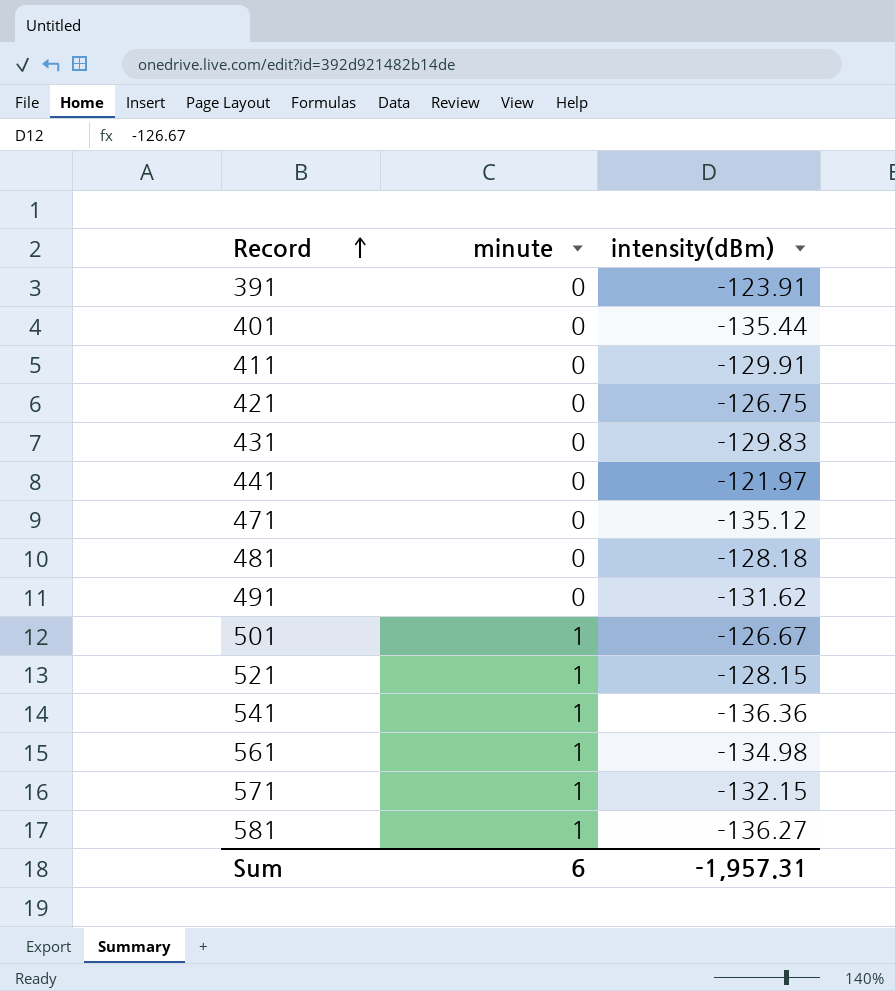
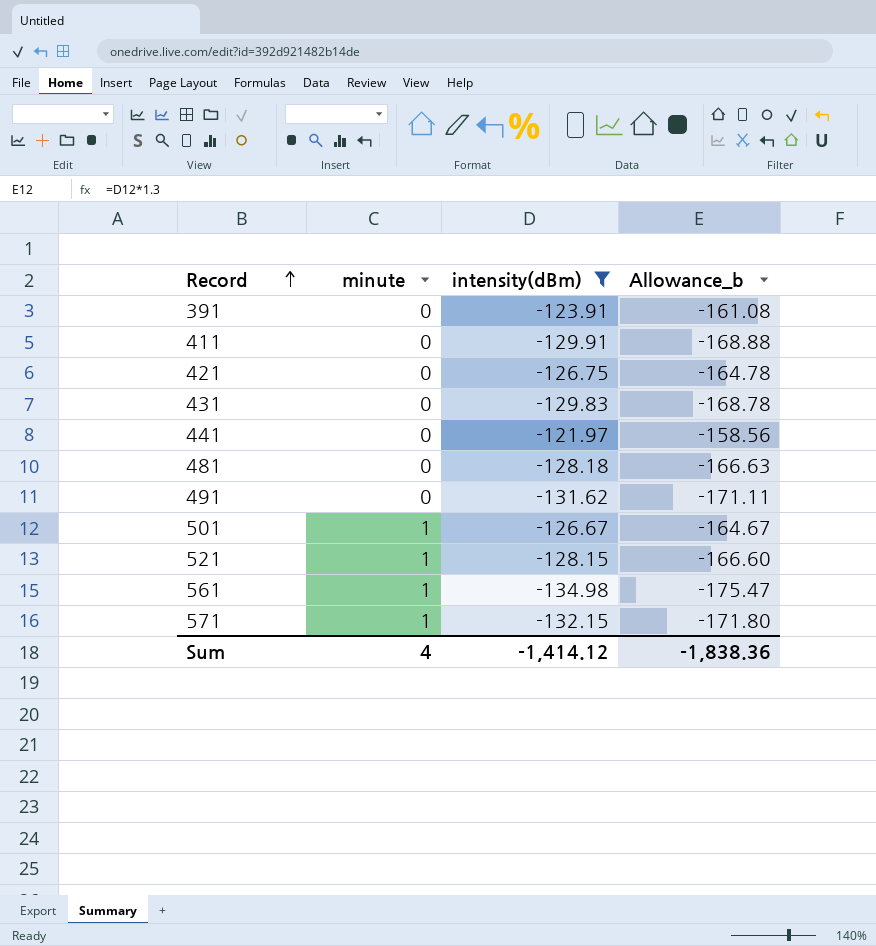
filter: none -> intensity(dBm) >= -134.98
column Allowance_b | formula: none -> [intensity(dBm)] * 1.3
Sum | minute: 6 -> 4
Sum | intensity(dBm): -1,957.31 -> -1,414.12

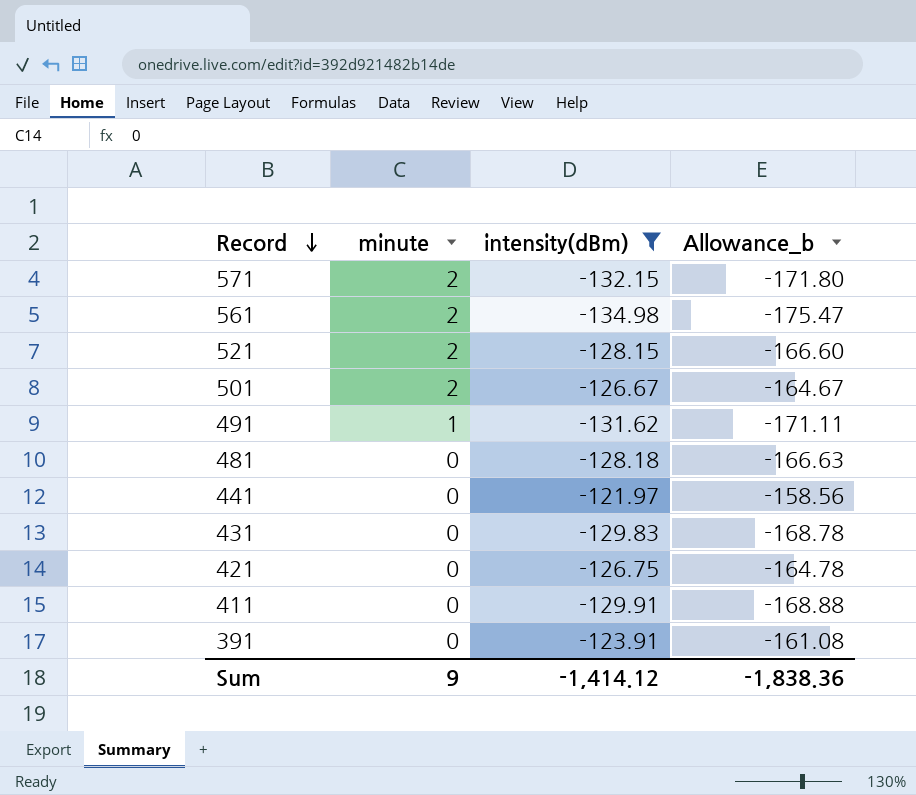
row order: Record ascending -> Record descending
571 | minute: 1 -> 2
561 | minute: 1 -> 2
521 | minute: 1 -> 2
501 | minute: 1 -> 2
491 | minute: 0 -> 1
Sum | minute: 4 -> 9

